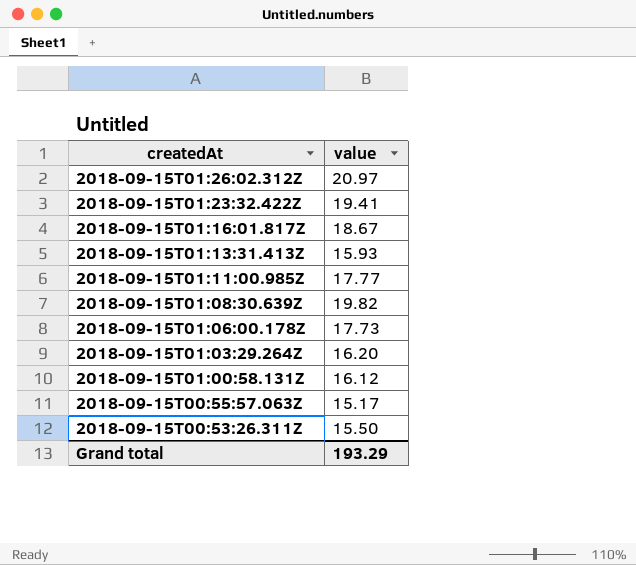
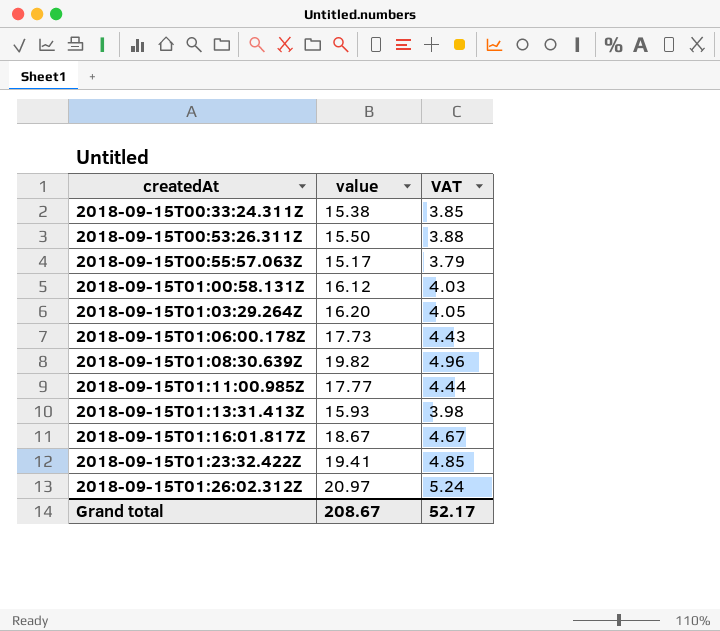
row order: createdAt descending -> createdAt ascending
column VAT | formula: none -> [value] * 0.25
row 2018-09-15T00:33:24.311Z: none -> 15.38 | 3.85
Grand total | value: 193.29 -> 208.67

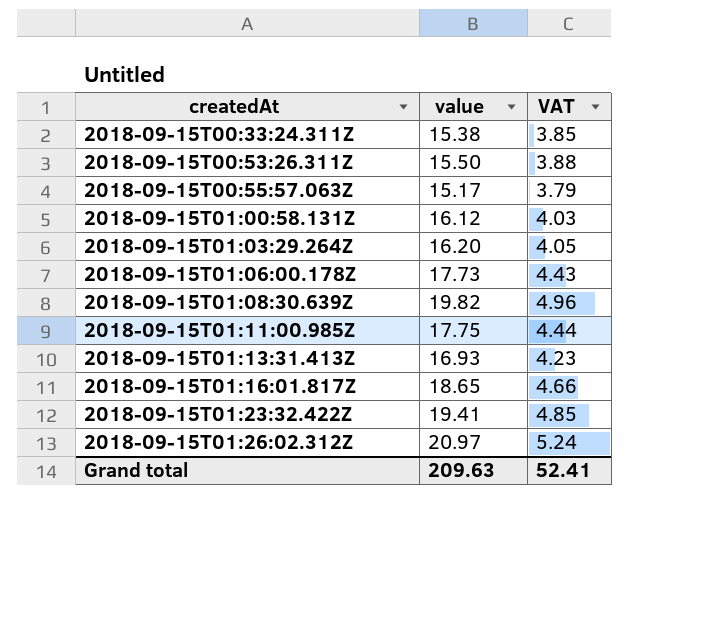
2018-09-15T01:11:00.985Z | value: 17.77 -> 17.75
2018-09-15T01:13:31.413Z | value: 15.93 -> 16.93
2018-09-15T01:13:31.413Z | VAT: 3.98 -> 4.23
2018-09-15T01:16:01.817Z | value: 18.67 -> 18.65
2018-09-15T01:16:01.817Z | VAT: 4.67 -> 4.66
Grand total | value: 208.67 -> 209.63
Grand total | VAT: 52.17 -> 52.41

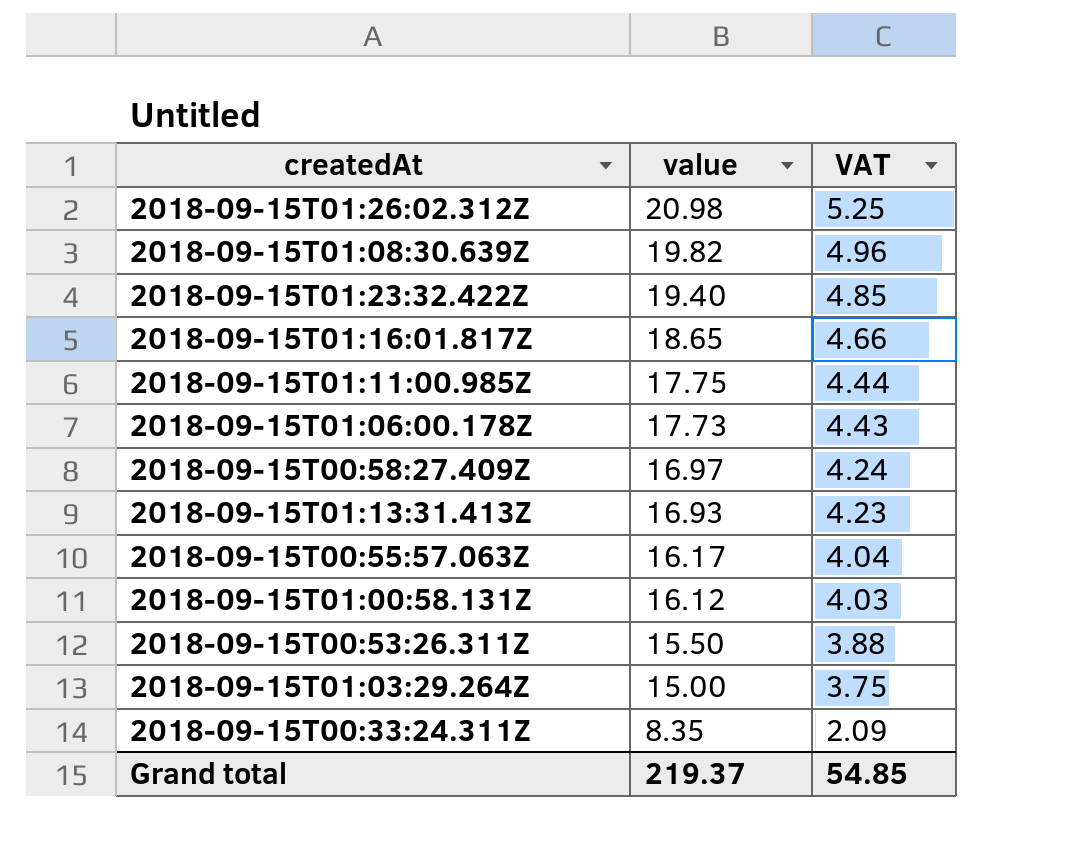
row order: createdAt ascending -> value descending
2018-09-15T01:26:02.312Z | value: 20.97 -> 20.98
2018-09-15T01:26:02.312Z | VAT: 5.24 -> 5.25
2018-09-15T01:23:32.422Z | value: 19.41 -> 19.40
row 2018-09-15T00:58:27.409Z: none -> 16.97 | 4.24
2018-09-15T00:55:57.063Z | value: 15.17 -> 16.17
2018-09-15T00:55:57.063Z | VAT: 3.79 -> 4.04
2018-09-15T01:03:29.264Z | value: 16.20 -> 15.00
2018-09-15T01:03:29.264Z | VAT: 4.05 -> 3.75
2018-09-15T00:33:24.311Z | value: 15.38 -> 8.35
2018-09-15T00:33:24.311Z | VAT: 3.85 -> 2.09
Grand total | value: 209.63 -> 219.37
Grand total | VAT: 52.41 -> 54.85

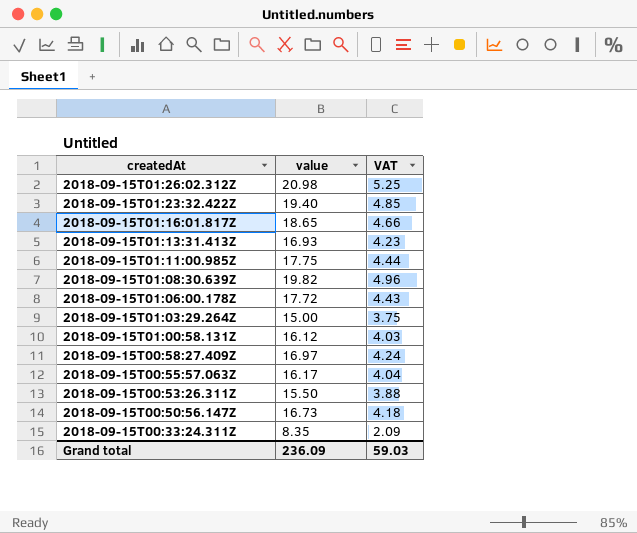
row order: value descending -> createdAt descending
2018-09-15T01:06:00.178Z | value: 17.73 -> 17.72
row 2018-09-15T00:50:56.147Z: none -> 16.73 | 4.18
Grand total | value: 219.37 -> 236.09
Grand total | VAT: 54.85 -> 59.03

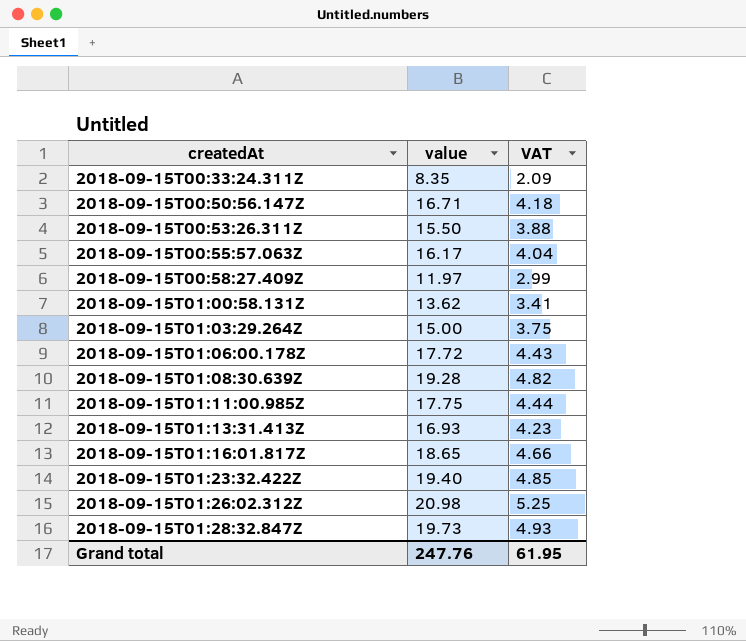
row order: createdAt descending -> createdAt ascending
2018-09-15T00:50:56.147Z | value: 16.73 -> 16.71
2018-09-15T00:58:27.409Z | value: 16.97 -> 11.97
2018-09-15T00:58:27.409Z | VAT: 4.24 -> 2.99
2018-09-15T01:00:58.131Z | value: 16.12 -> 13.62
2018-09-15T01:00:58.131Z | VAT: 4.03 -> 3.41
2018-09-15T01:08:30.639Z | value: 19.82 -> 19.28
2018-09-15T01:08:30.639Z | VAT: 4.96 -> 4.82
row 2018-09-15T01:28:32.847Z: none -> 19.73 | 4.93
Grand total | value: 236.09 -> 247.76
Grand total | VAT: 59.03 -> 61.95

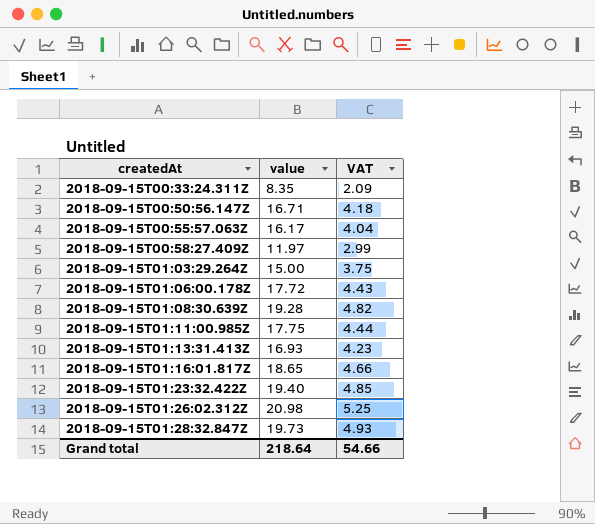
row 2018-09-15T00:53:26.311Z: 15.50 | 3.88 -> none
row 2018-09-15T01:00:58.131Z: 13.62 | 3.41 -> none
Grand total | value: 247.76 -> 218.64
Grand total | VAT: 61.95 -> 54.66

